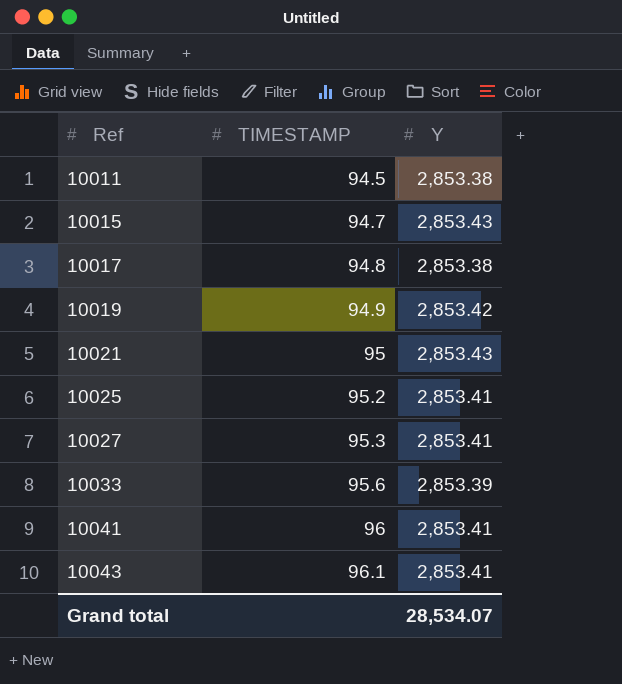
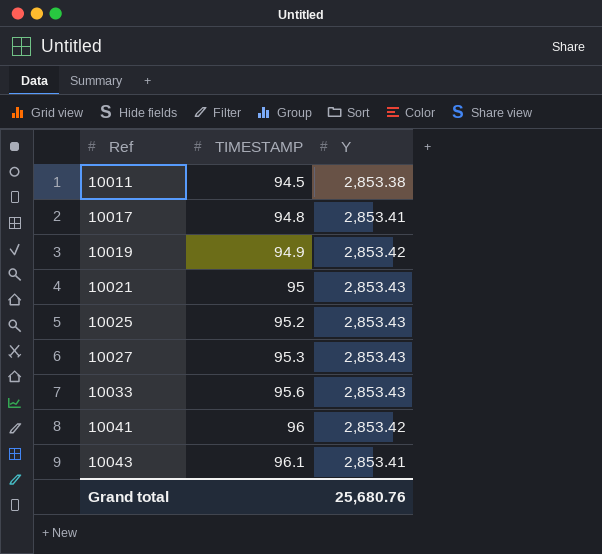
row 10015: 94.7 | 2,853.43 -> none
10017 | Y: 2,853.38 -> 2,853.41
10025 | Y: 2,853.41 -> 2,853.43
10027 | Y: 2,853.41 -> 2,853.43
10033 | Y: 2,853.39 -> 2,853.43
10041 | Y: 2,853.41 -> 2,853.42
Grand total | Y: 28,534.07 -> 25,680.76

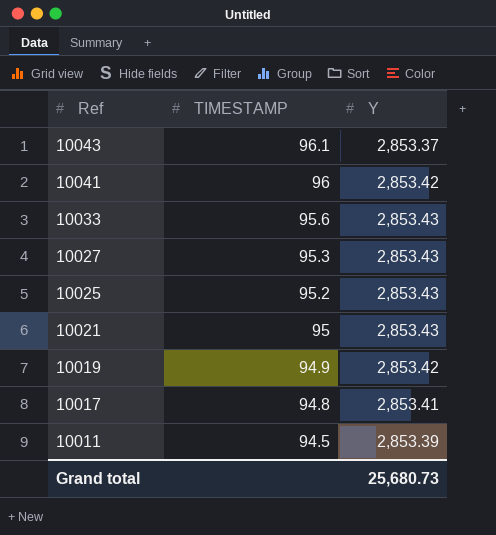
row order: Ref ascending -> Ref descending
10043 | Y: 2,853.41 -> 2,853.37
10011 | Y: 2,853.38 -> 2,853.39
Grand total | Y: 25,680.76 -> 25,680.73

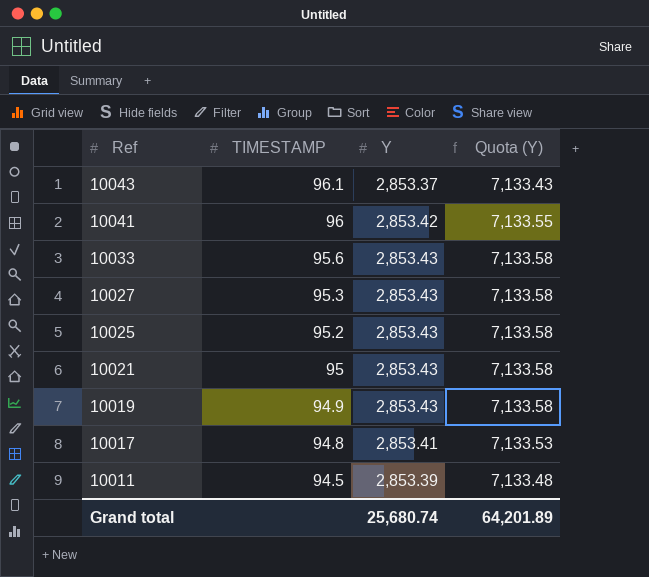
column Quota (Y) | formula: none -> [Y] * 2.5
10019 | Y: 2,853.42 -> 2,853.43
Grand total | Y: 25,680.73 -> 25,680.74

